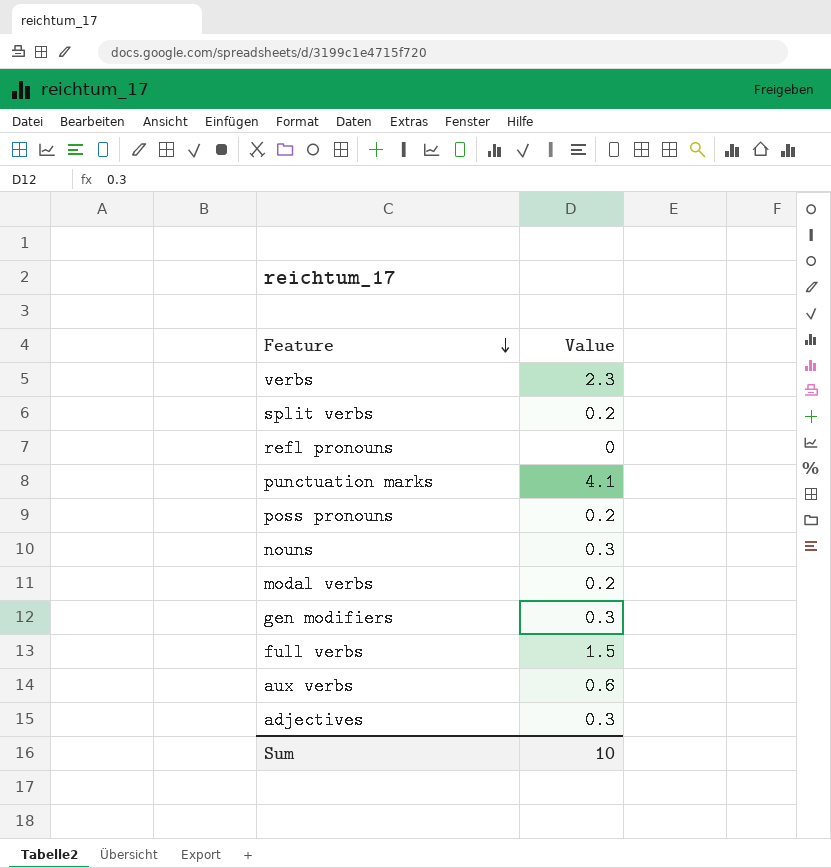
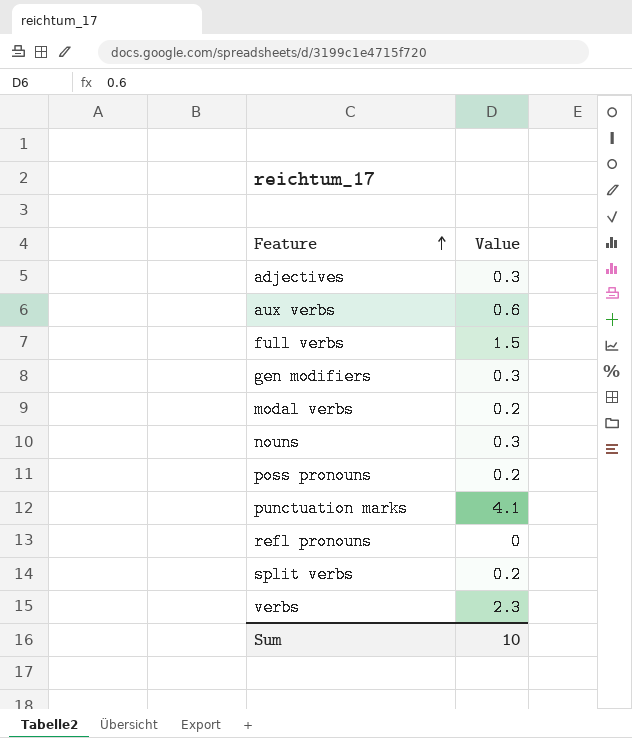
row order: Feature descending -> Feature ascending

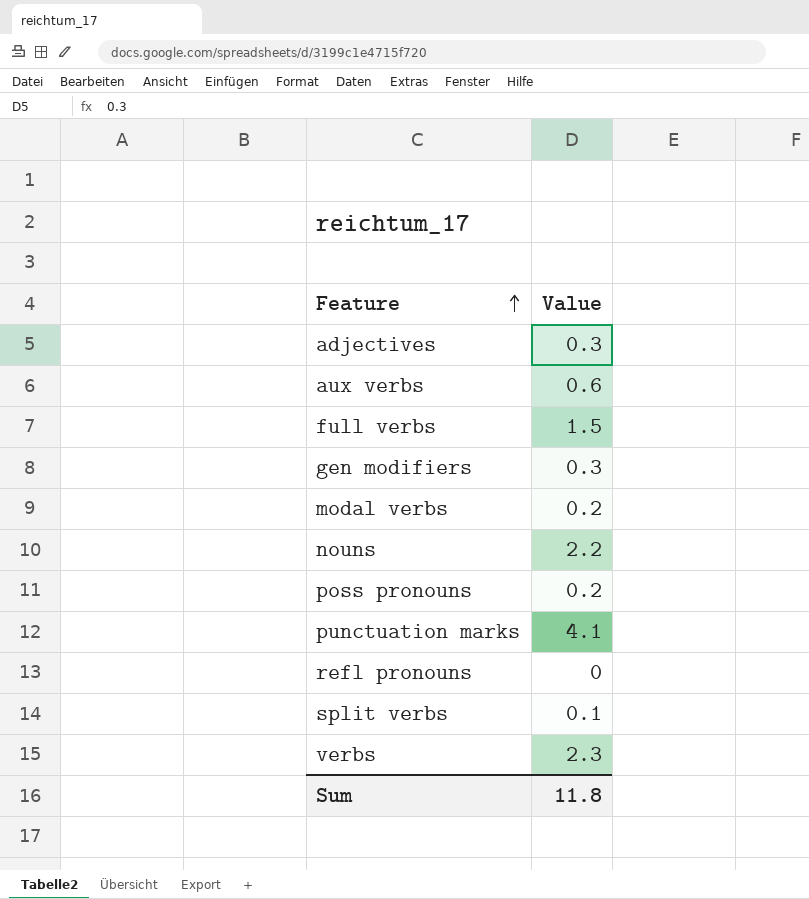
nouns | Value: 0.3 -> 2.2
split verbs | Value: 0.2 -> 0.1
Sum | Value: 10 -> 11.8

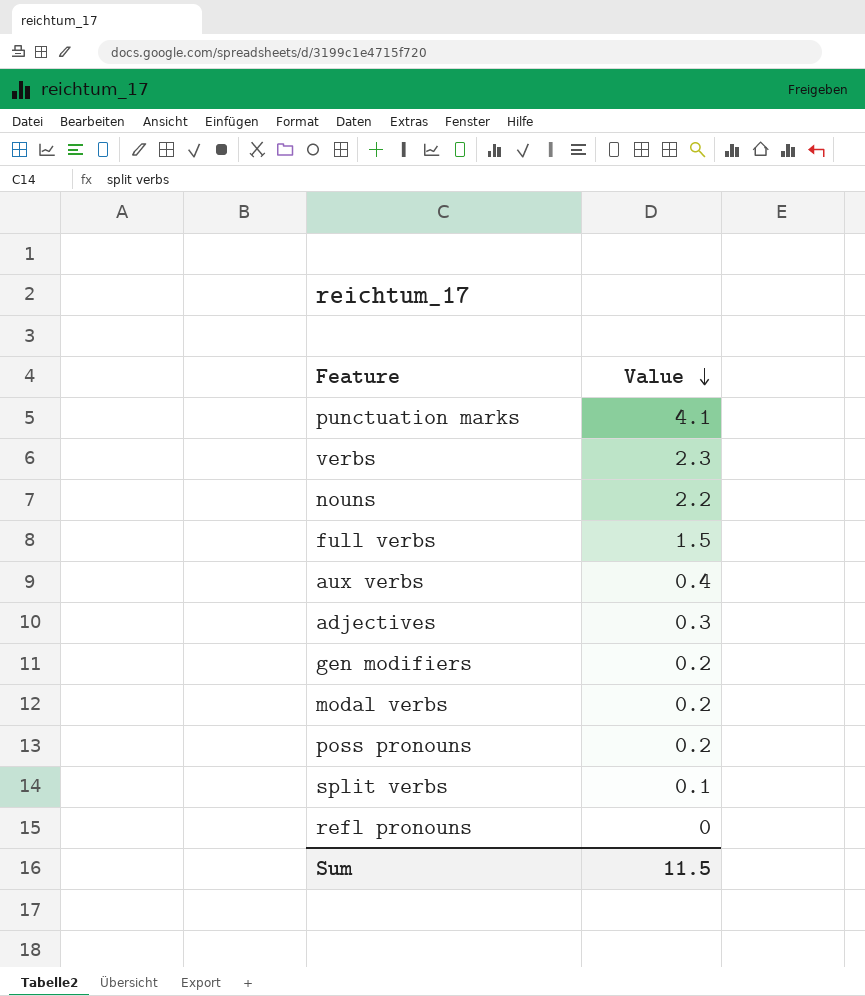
row order: Feature ascending -> Value descending
aux verbs | Value: 0.6 -> 0.4
gen modifiers | Value: 0.3 -> 0.2
Sum | Value: 11.8 -> 11.5

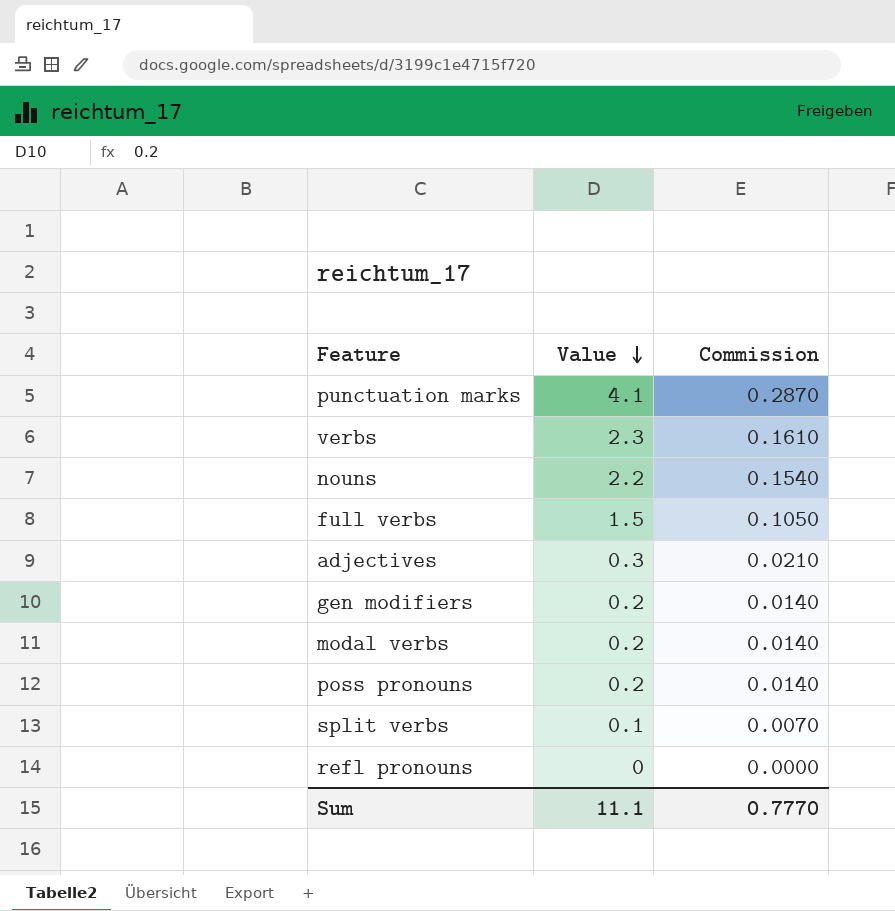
column Commission | formula: none -> [Value] * 0.07
row aux verbs: 0.4 -> none
Sum | Value: 11.5 -> 11.1

